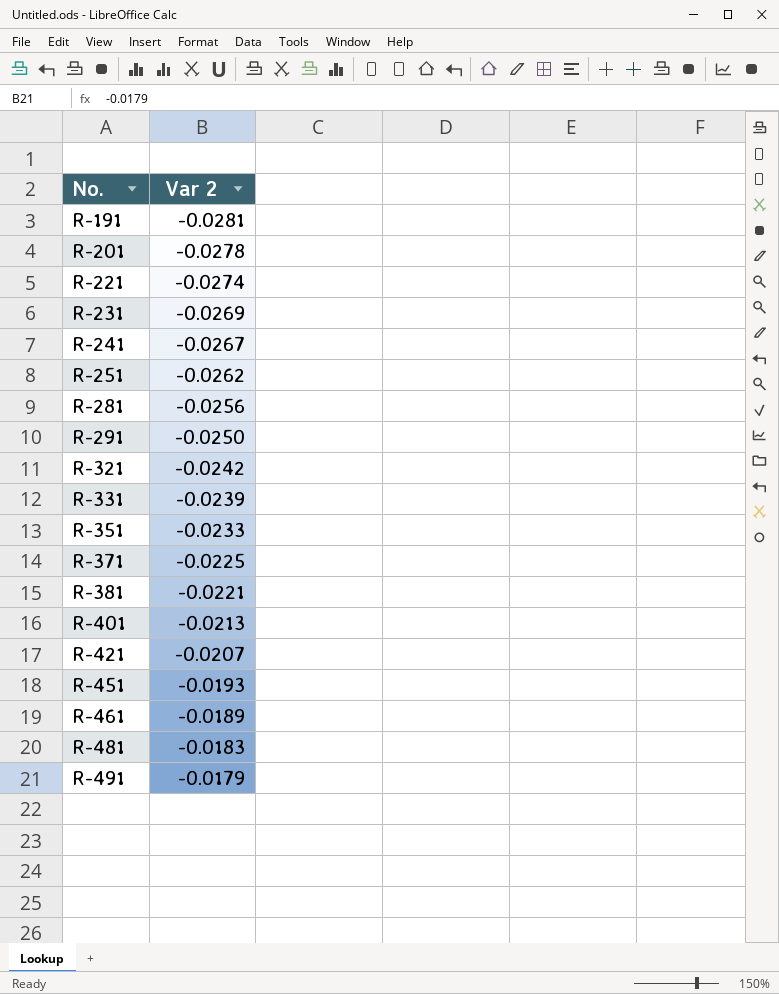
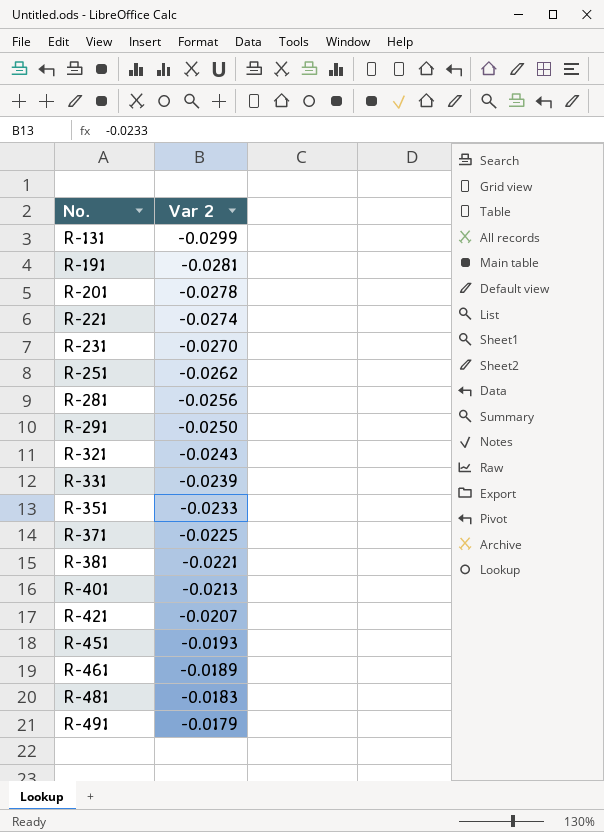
row R-241: -0.0267 -> none
row R-131: none -> -0.0299
R-231 | Var 2: -0.0269 -> -0.0270
R-321 | Var 2: -0.0242 -> -0.0243

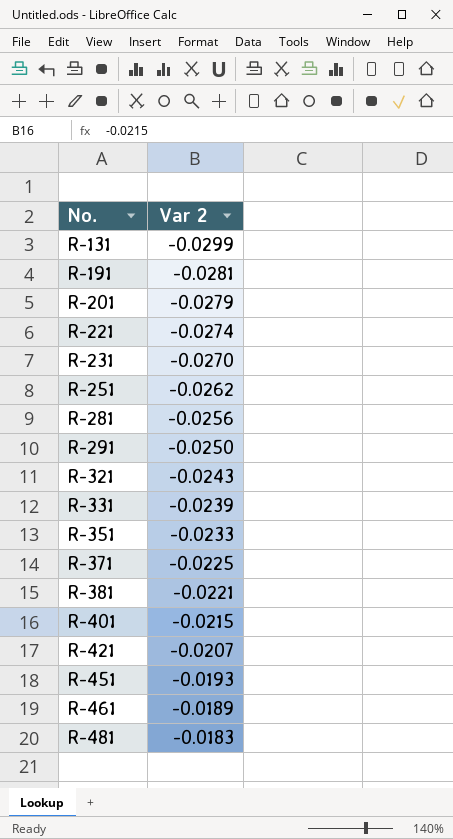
row R-491: -0.0179 -> none
R-201 | Var 2: -0.0278 -> -0.0279
R-401 | Var 2: -0.0213 -> -0.0215

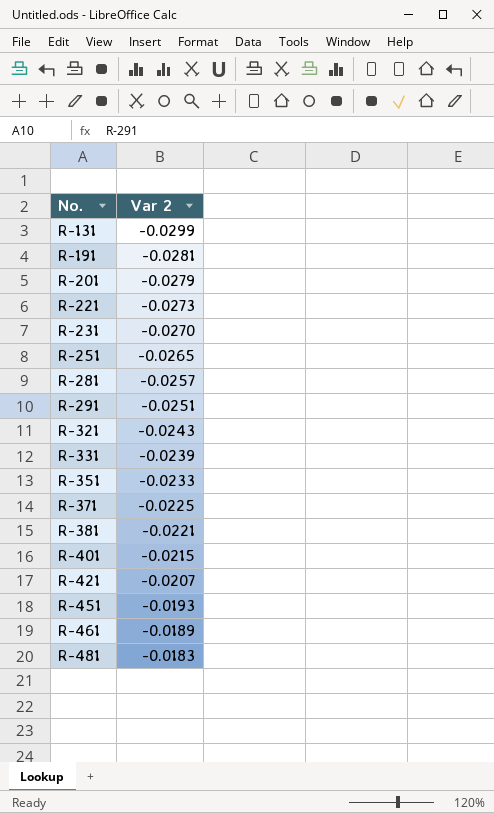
R-221 | Var 2: -0.0274 -> -0.0273
R-251 | Var 2: -0.0262 -> -0.0265
R-281 | Var 2: -0.0256 -> -0.0257
R-291 | Var 2: -0.0250 -> -0.0251

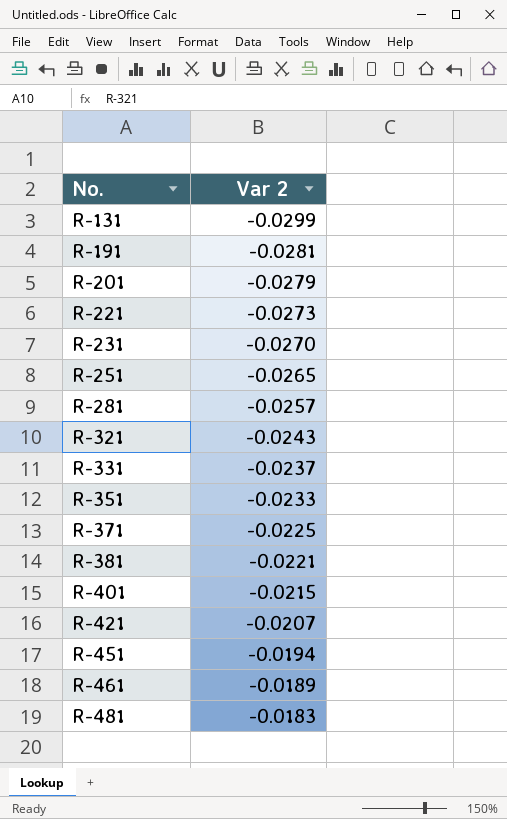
row R-291: -0.0251 -> none
R-331 | Var 2: -0.0239 -> -0.0237
R-451 | Var 2: -0.0193 -> -0.0194

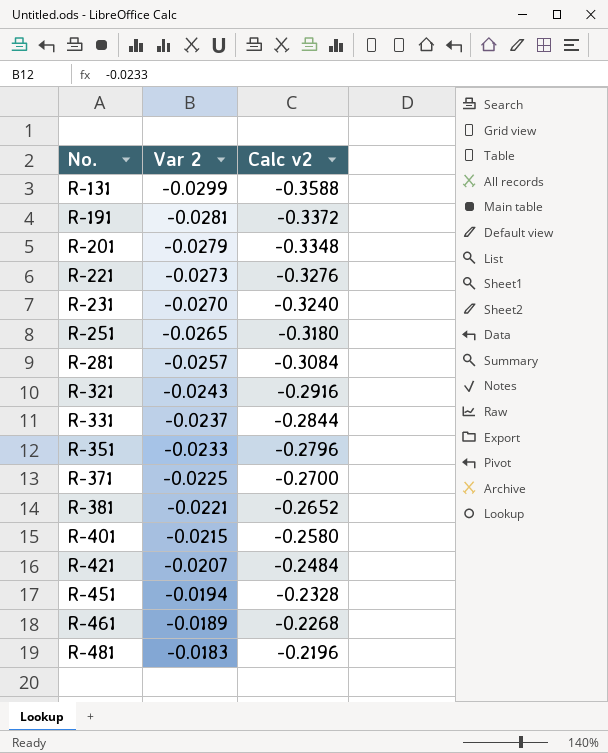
column Calc v2 | formula: none -> [Var 2] * 12

